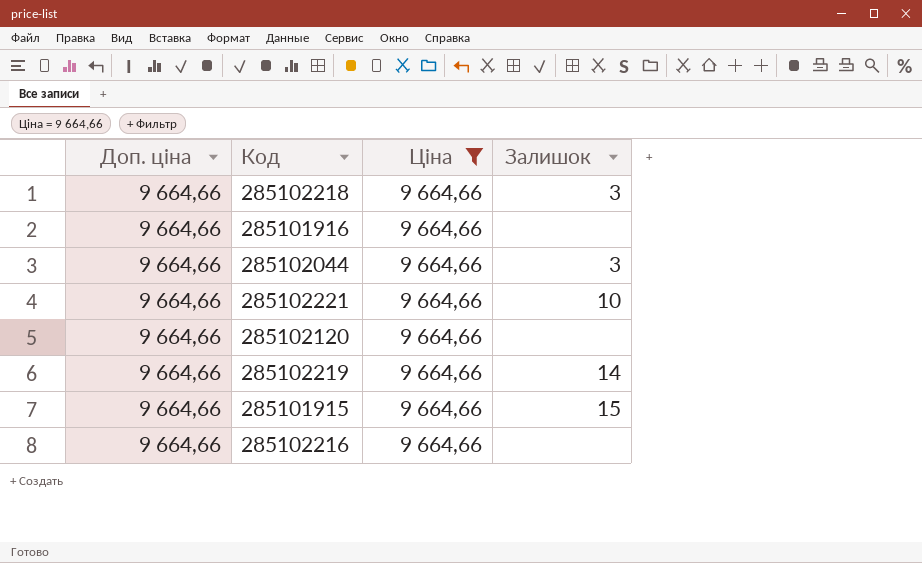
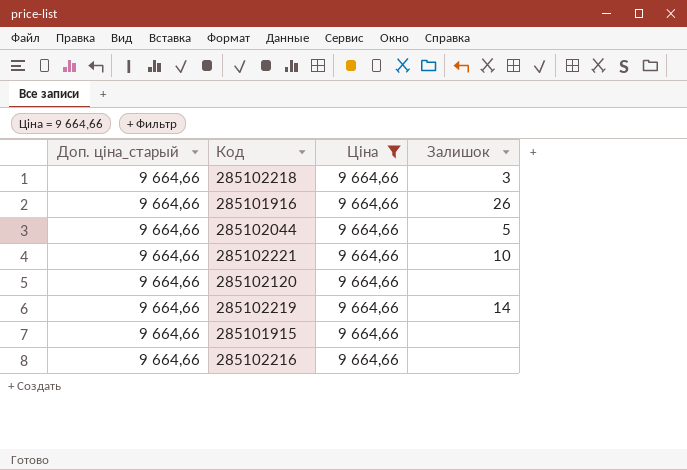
column name: Доп. ціна -> Доп. ціна_старый
285101916 | Залишок: none -> 26
285102044 | Залишок: 3 -> 5
285101915 | Залишок: 15 -> none

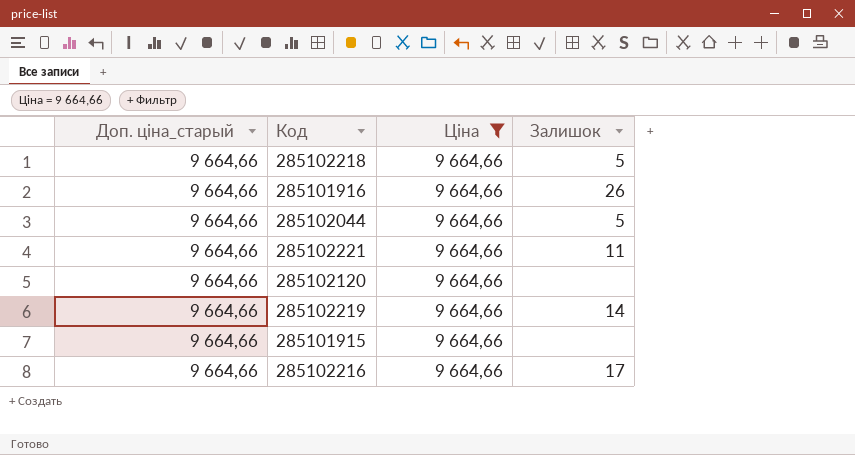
285102218 | Залишок: 3 -> 5
285102221 | Залишок: 10 -> 11
285102216 | Залишок: none -> 17

